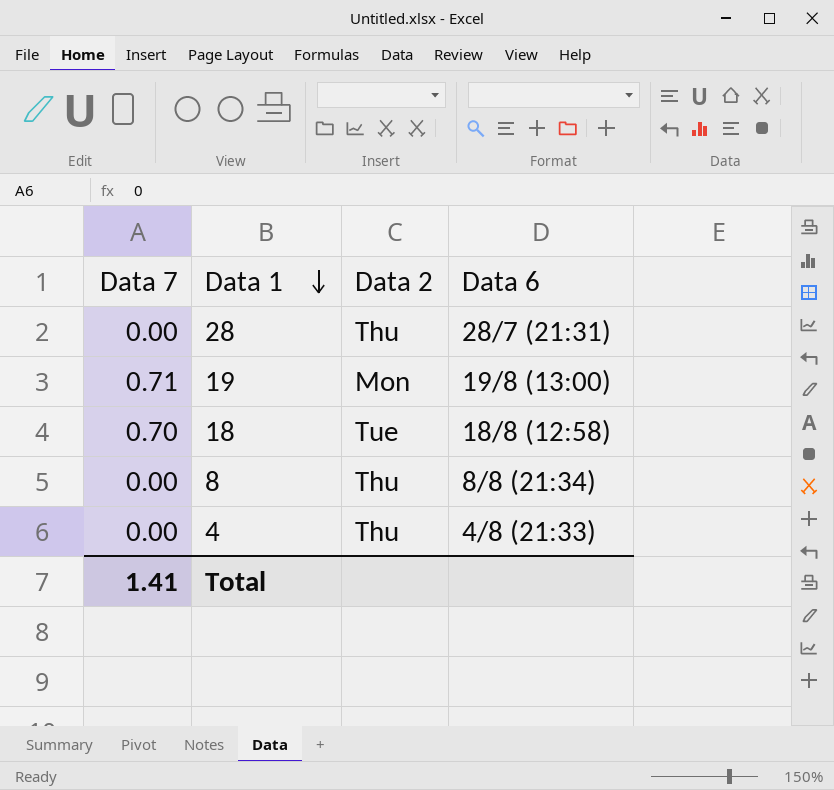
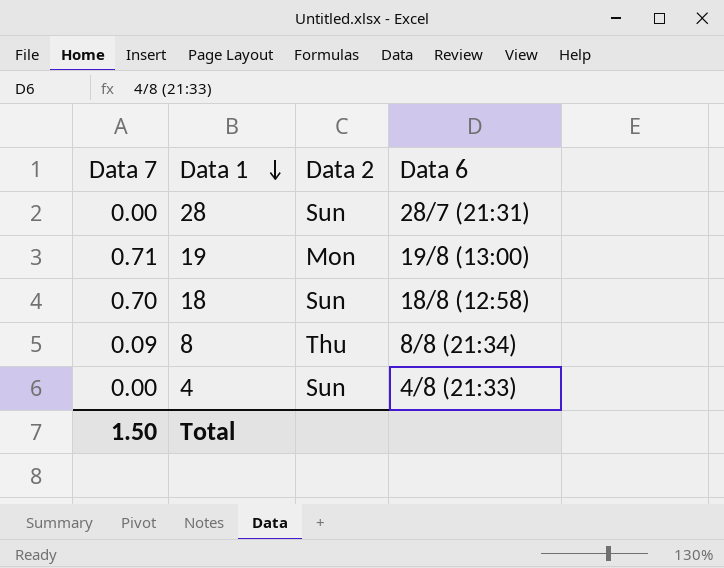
28 | Data 2: Thu -> Sun
18 | Data 2: Tue -> Sun
8 | Data 7: 0.00 -> 0.09
4 | Data 2: Thu -> Sun
Total | Data 7: 1.41 -> 1.50

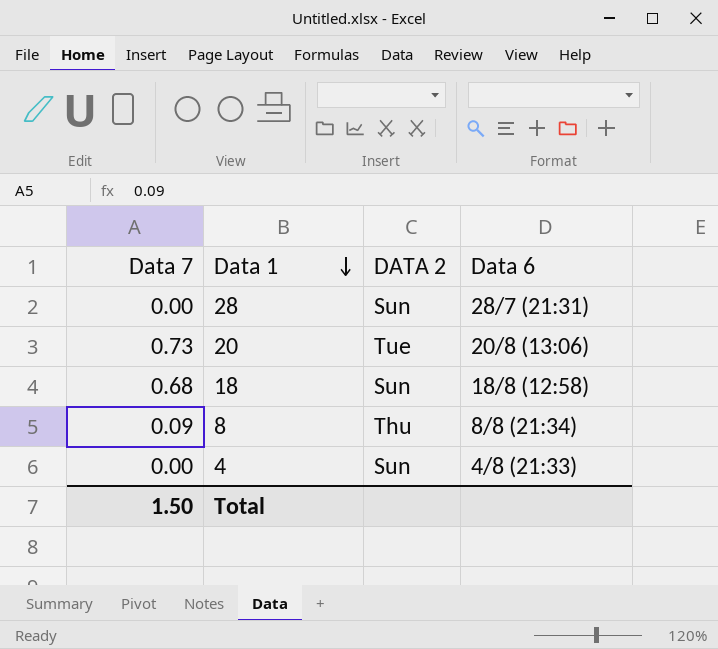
column name: Data 2 -> DATA 2
row 19: 0.71 | Mon | 19/8 (13:00) -> none
row 20: none -> 0.73 | Tue | 20/8 (13:06)
18 | Data 7: 0.70 -> 0.68

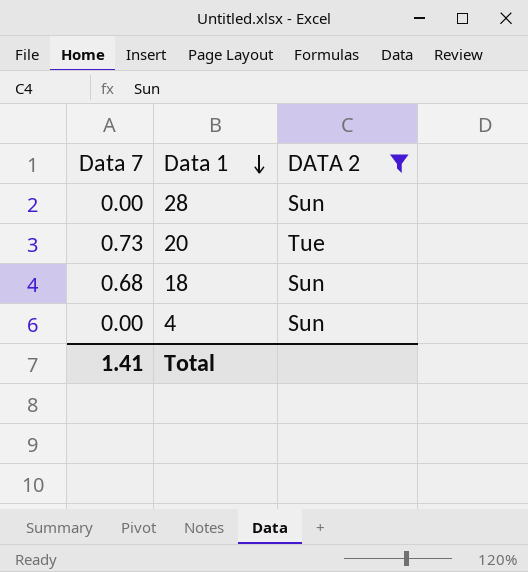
filter: none -> DATA 2 != Thu
column Data 6 | position: 4 -> none
Total | Data 7: 1.50 -> 1.41

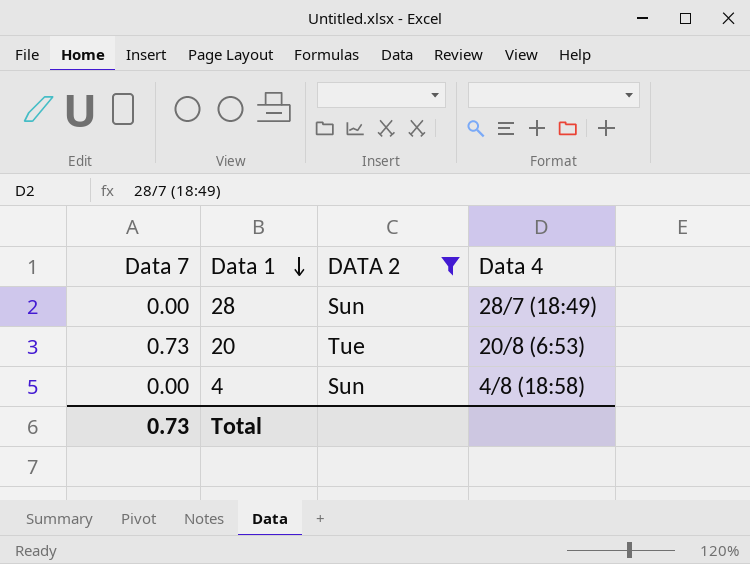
column Data 4 | position: none -> 4
row 18: 0.68 | Sun -> none
Total | Data 7: 1.41 -> 0.73

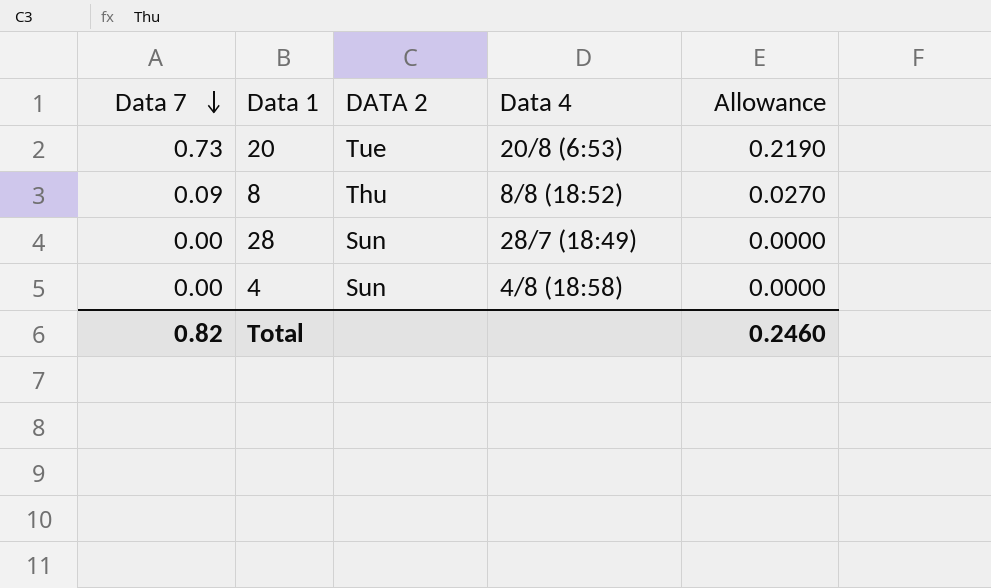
filter: DATA 2 != Thu -> none
row order: Data 1 descending -> Data 7 descending
column Allowance | formula: none -> [Data 7] * 0.3
Total | Data 7: 0.73 -> 0.82

